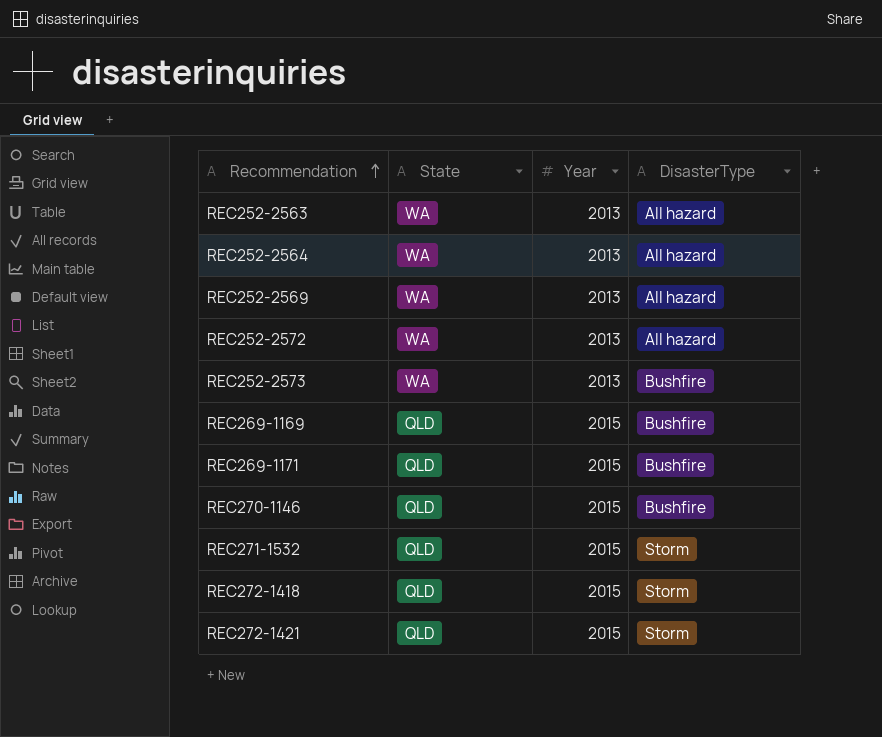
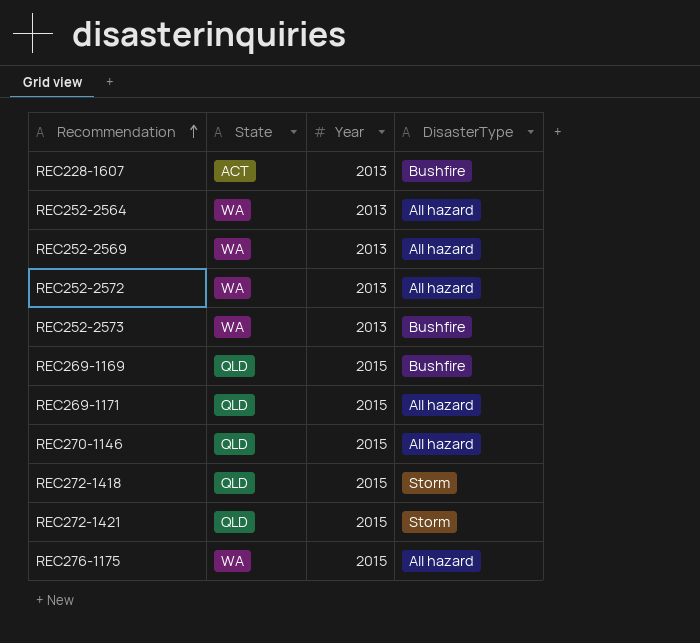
row REC252-2563: WA | 2013 | All hazard -> none
row REC271-1532: QLD | 2015 | Storm -> none
row REC228-1607: none -> ACT | 2013 | Bushfire
REC269-1171 | DisasterType: Bushfire -> All hazard
REC270-1146 | DisasterType: Bushfire -> All hazard
row REC276-1175: none -> WA | 2015 | All hazard

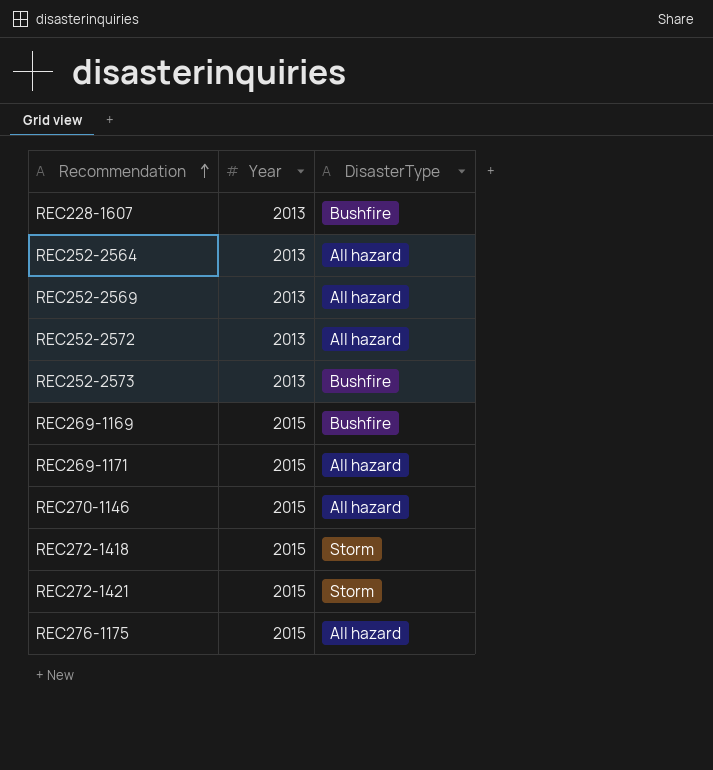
column State | position: 2 -> none

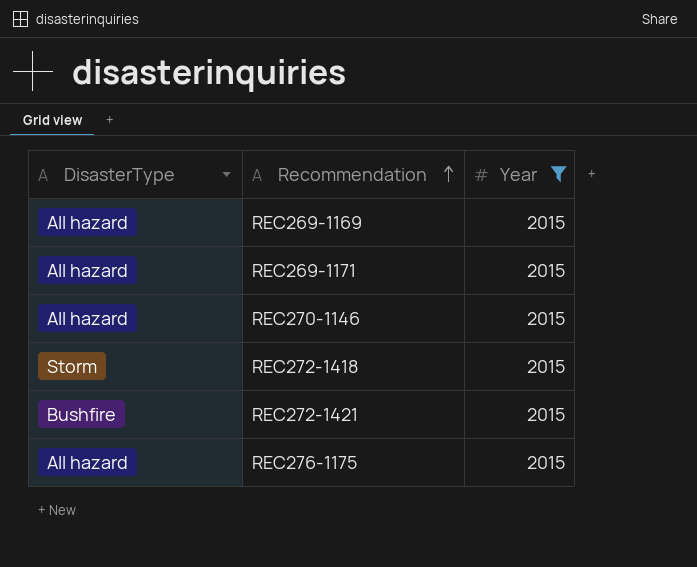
filter: none -> Year = 2015
column DisasterType | position: 3 -> 1
REC269-1169 | DisasterType: Bushfire -> All hazard
REC272-1421 | DisasterType: Storm -> Bushfire

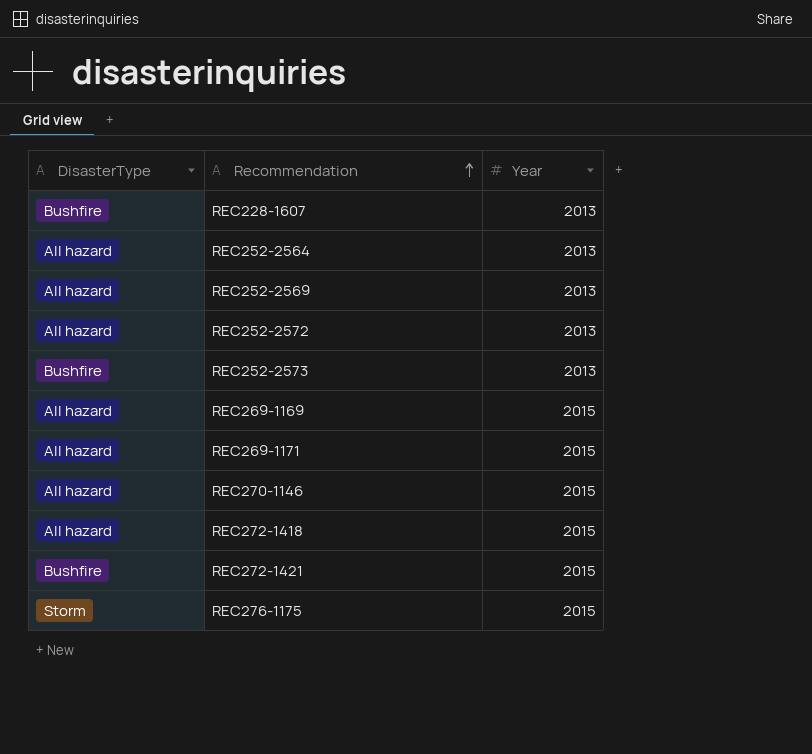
filter: Year = 2015 -> none
REC272-1418 | DisasterType: Storm -> All hazard
REC276-1175 | DisasterType: All hazard -> Storm

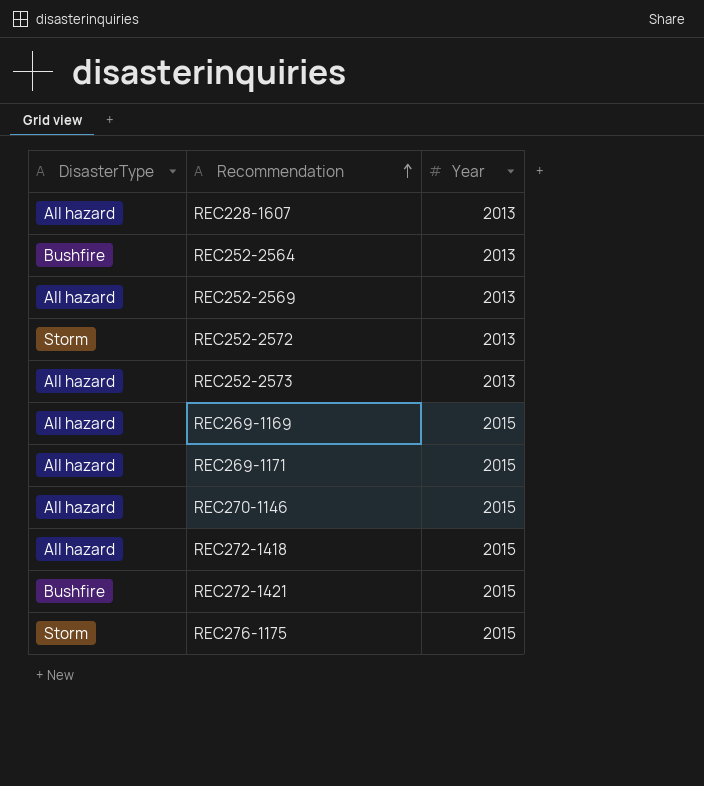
REC228-1607 | DisasterType: Bushfire -> All hazard
REC252-2564 | DisasterType: All hazard -> Bushfire
REC252-2572 | DisasterType: All hazard -> Storm
REC252-2573 | DisasterType: Bushfire -> All hazard

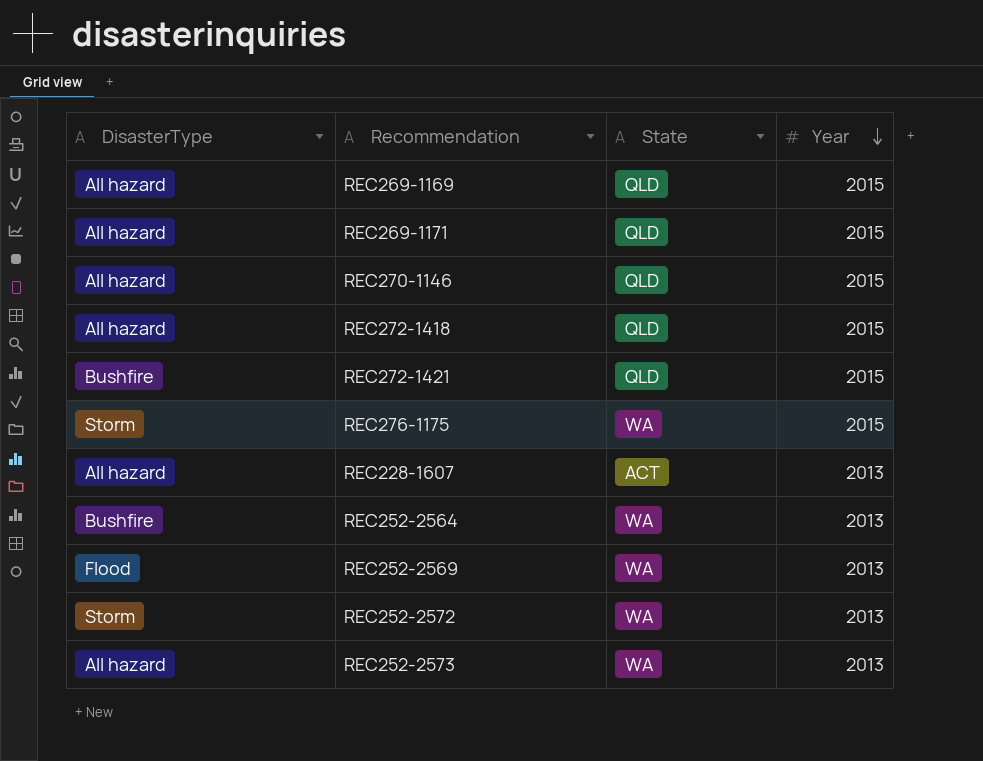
row order: Recommendation ascending -> Year descending
column State | position: none -> 3
REC252-2569 | DisasterType: All hazard -> Flood

